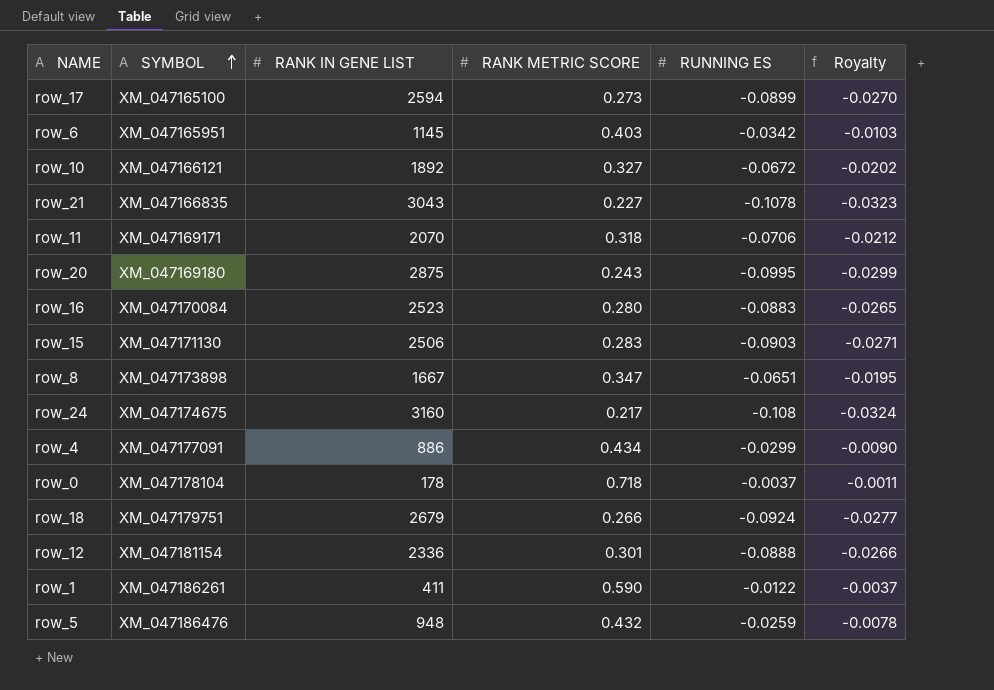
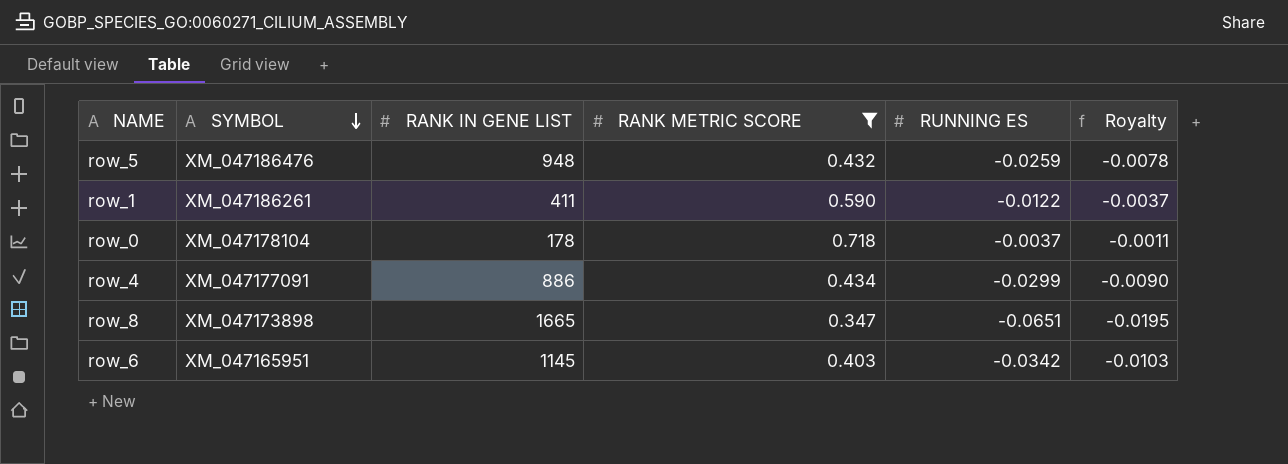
filter: none -> RANK METRIC SCORE >= 0.347
row order: SYMBOL ascending -> SYMBOL descending
row_8 | RANK IN GENE LIST: 1667 -> 1665

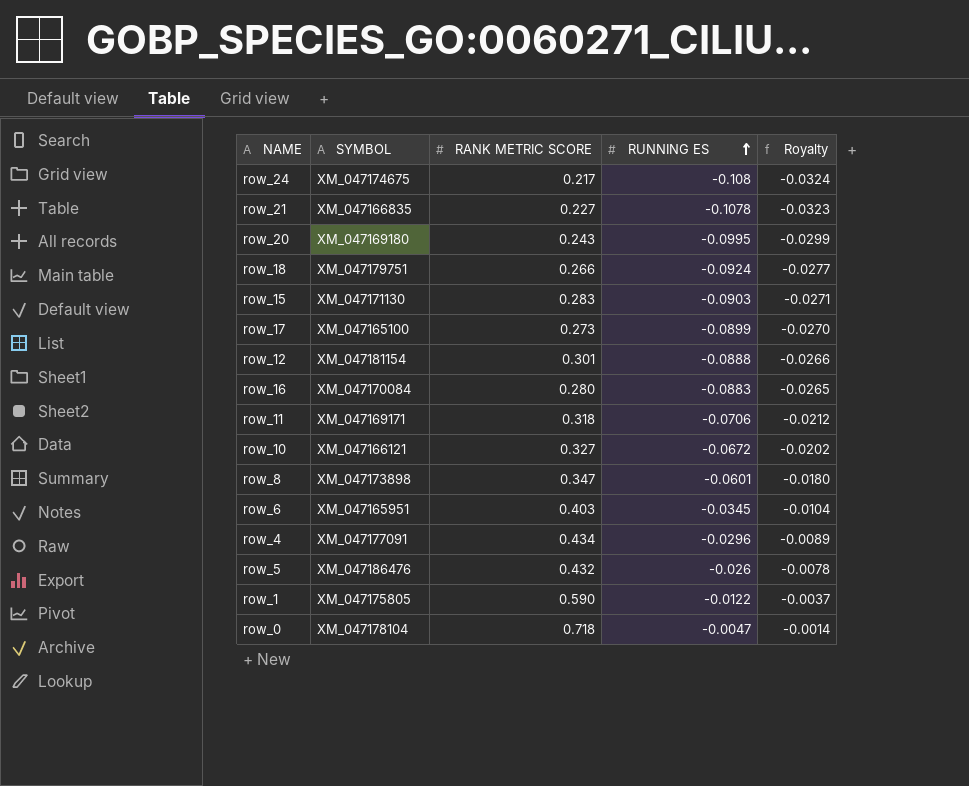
filter: RANK METRIC SCORE >= 0.347 -> none
row order: SYMBOL descending -> RUNNING ES ascending
column RANK IN GENE LIST | position: 3 -> none
row_8 | RUNNING ES: -0.0651 -> -0.0601
row_8 | Royalty: -0.0195 -> -0.0180
row_6 | RUNNING ES: -0.0342 -> -0.0345
row_6 | Royalty: -0.0103 -> -0.0104
row_4 | RUNNING ES: -0.0299 -> -0.0296
row_4 | Royalty: -0.0090 -> -0.0089
row_5 | RUNNING ES: -0.0259 -> -0.026
row_1 | SYMBOL: XM_047186261 -> XM_047175805
row_0 | RUNNING ES: -0.0037 -> -0.0047
row_0 | Royalty: -0.0011 -> -0.0014

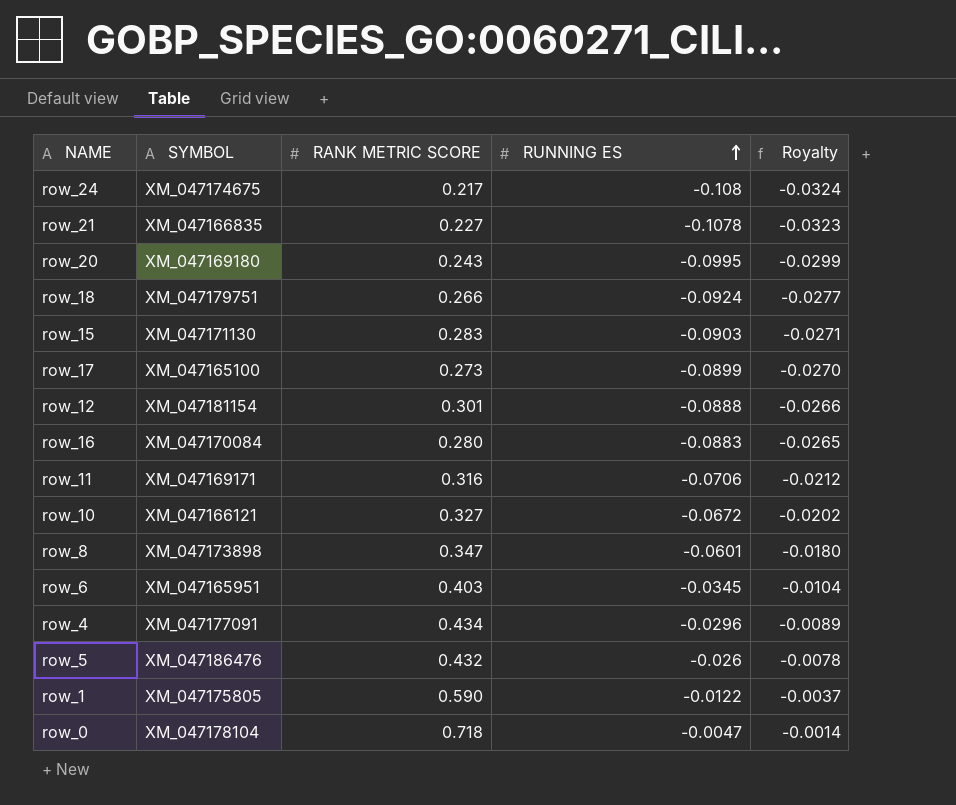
row_11 | RANK METRIC SCORE: 0.318 -> 0.316

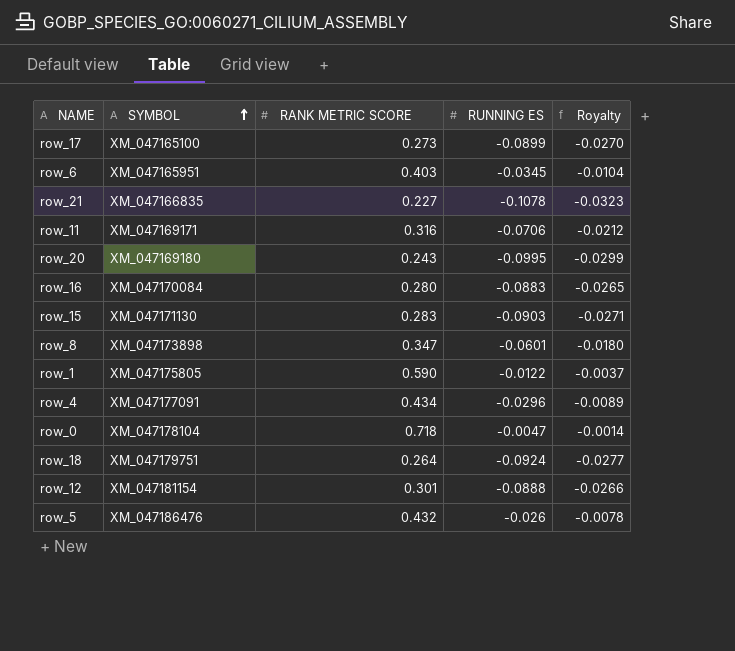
row order: RUNNING ES ascending -> SYMBOL ascending
row row_24: XM_047174675 | 0.217 | -0.108 | -0.0324 -> none
row row_10: XM_047166121 | 0.327 | -0.0672 | -0.0202 -> none
row_18 | RANK METRIC SCORE: 0.266 -> 0.264

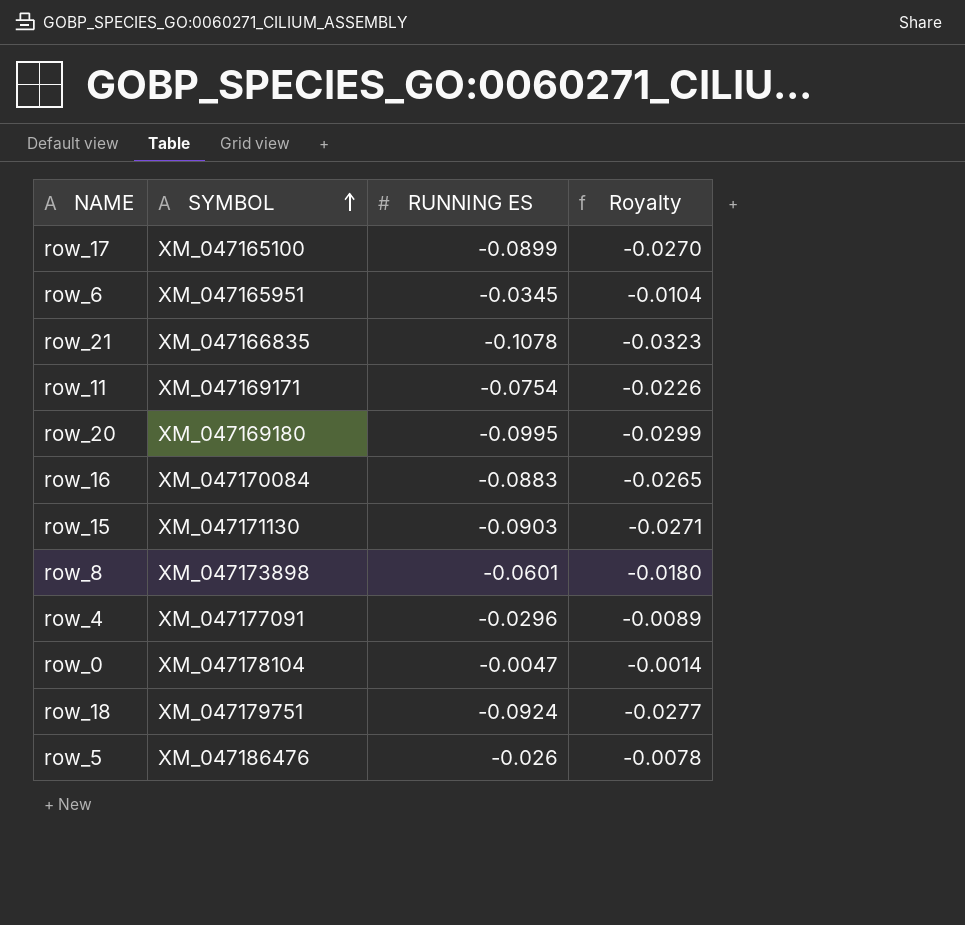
column RANK METRIC SCORE | position: 3 -> none
row row_1: XM_047175805 | 0.590 | -0.0122 | -0.0037 -> none
row row_12: XM_047181154 | 0.301 | -0.0888 | -0.0266 -> none
row_11 | RUNNING ES: -0.0706 -> -0.0754
row_11 | Royalty: -0.0212 -> -0.0226

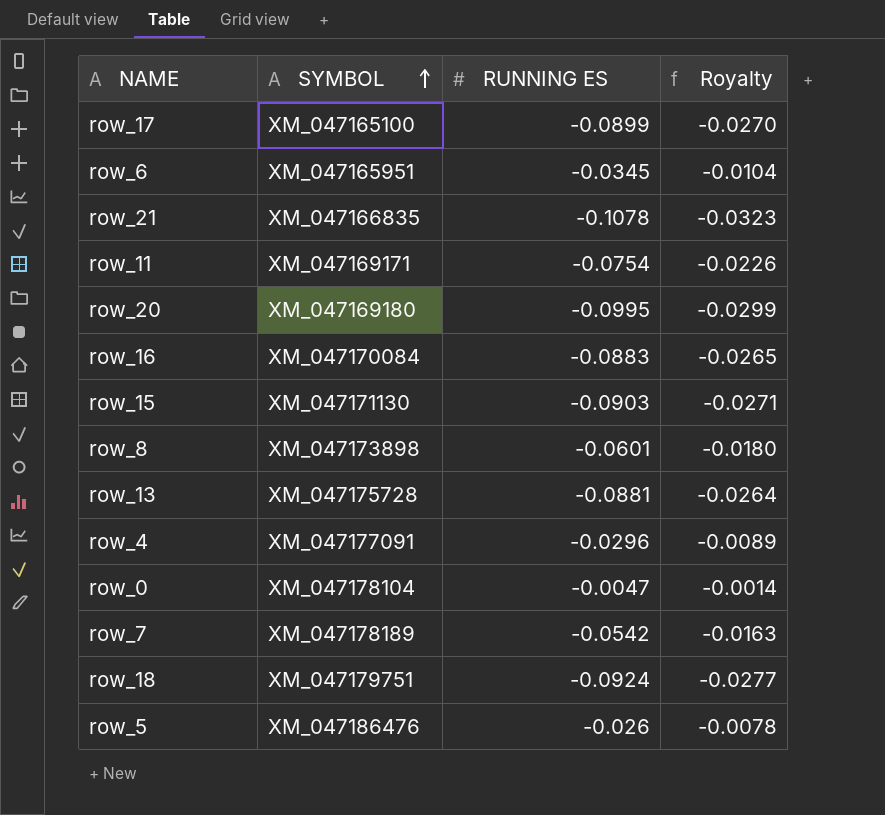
row row_13: none -> XM_047175728 | -0.0881 | -0.0264
row row_7: none -> XM_047178189 | -0.0542 | -0.0163

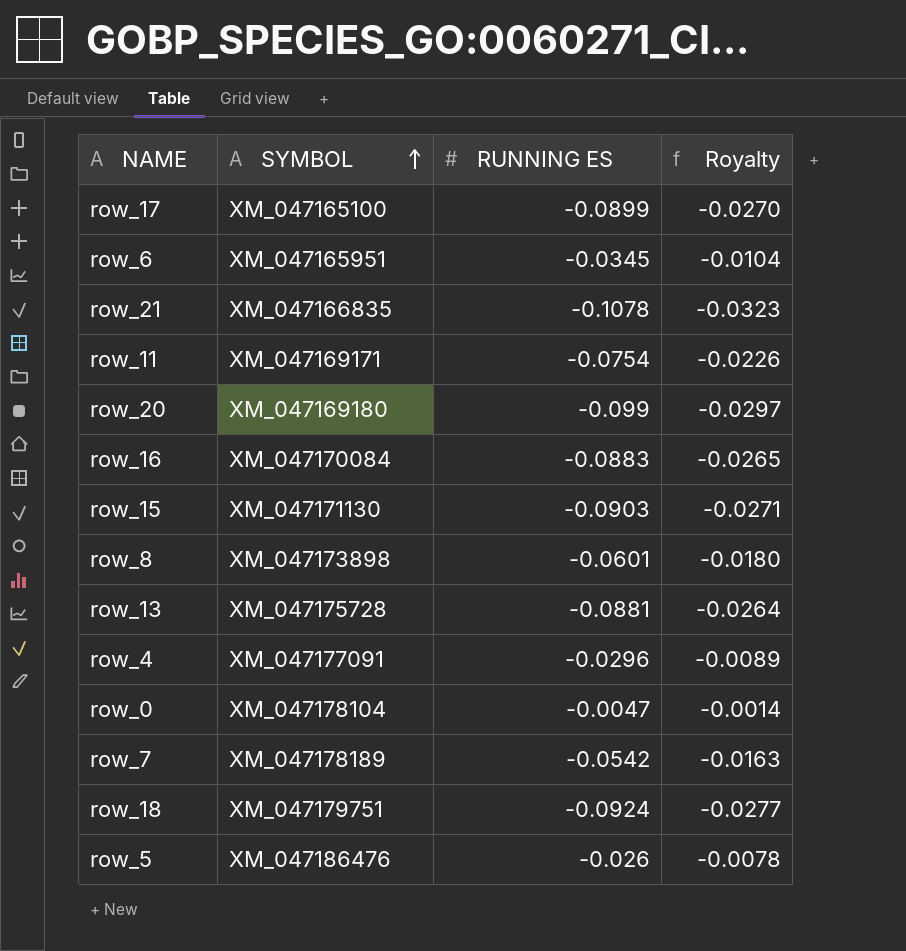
row_20 | RUNNING ES: -0.0995 -> -0.099
row_20 | Royalty: -0.0299 -> -0.0297

